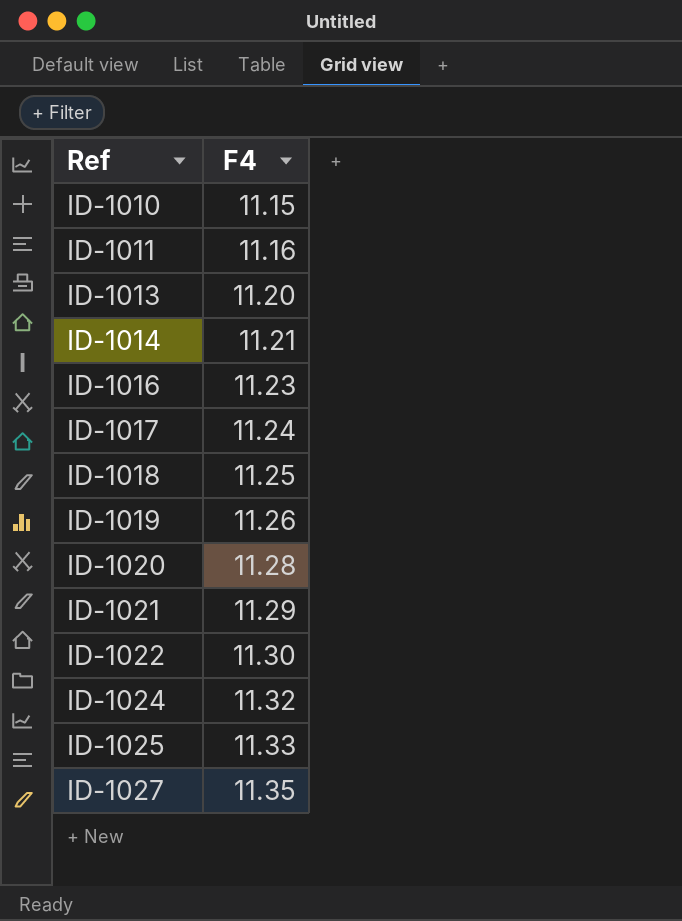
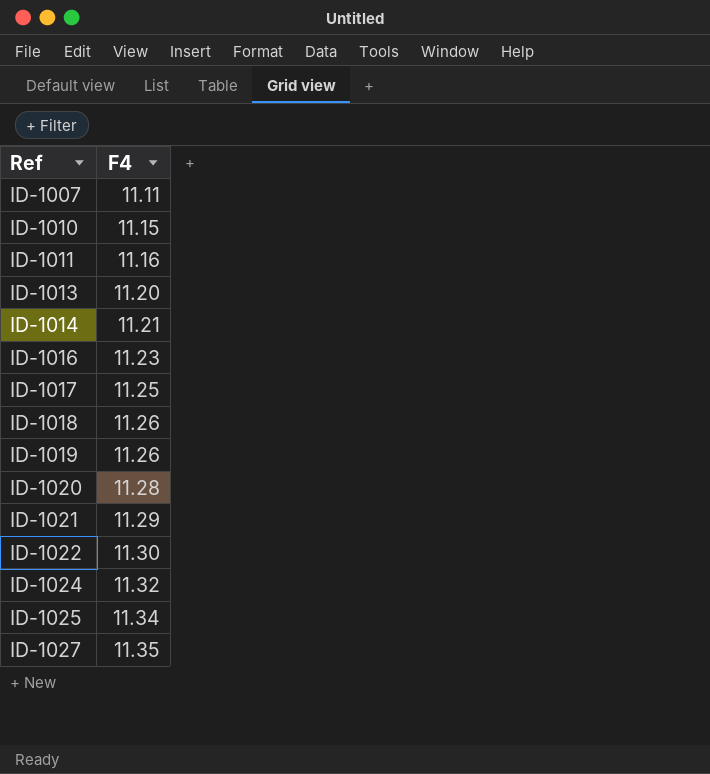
row ID-1007: none -> 11.11
ID-1017 | F4: 11.24 -> 11.25
ID-1018 | F4: 11.25 -> 11.26
ID-1025 | F4: 11.33 -> 11.34

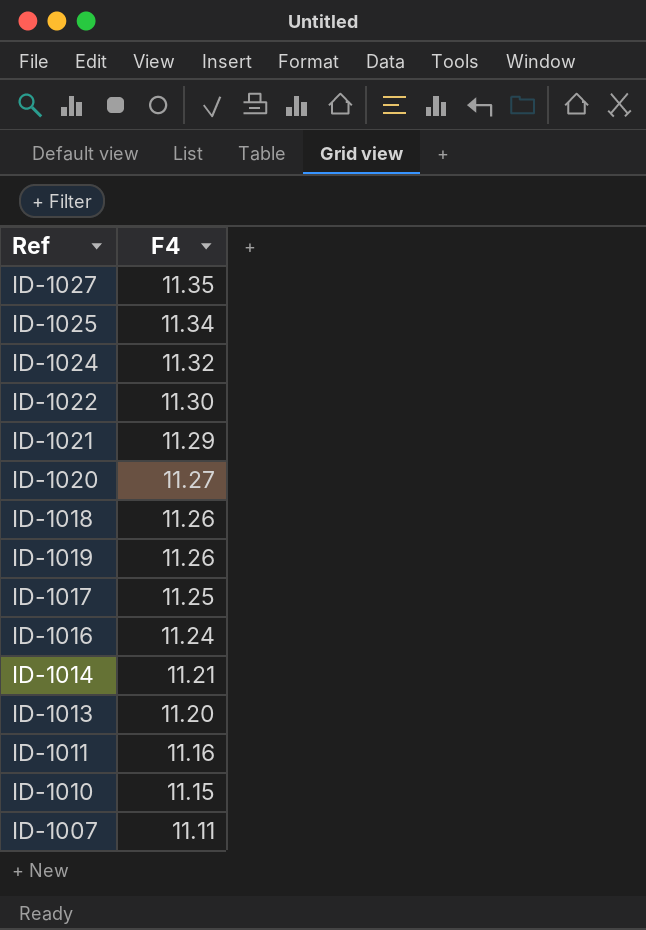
row order: Ref ascending -> F4 descending
ID-1020 | F4: 11.28 -> 11.27
ID-1016 | F4: 11.23 -> 11.24

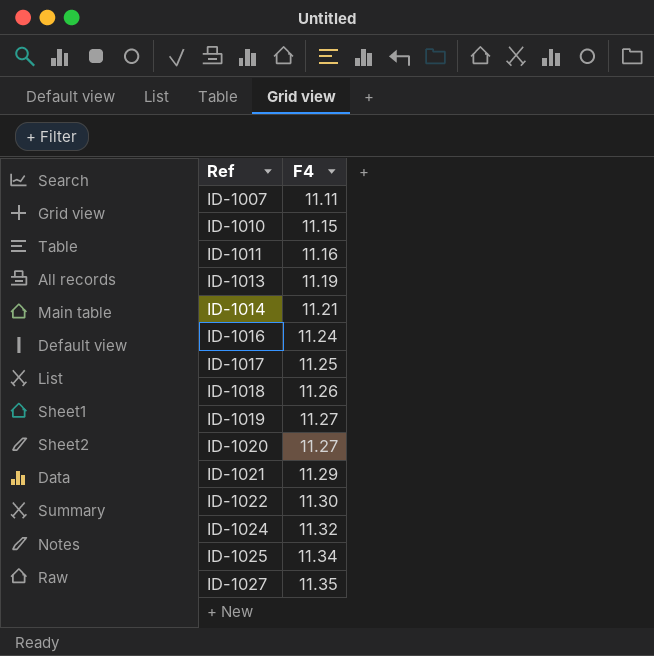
row order: F4 descending -> Ref ascending
ID-1013 | F4: 11.20 -> 11.19
ID-1019 | F4: 11.26 -> 11.27

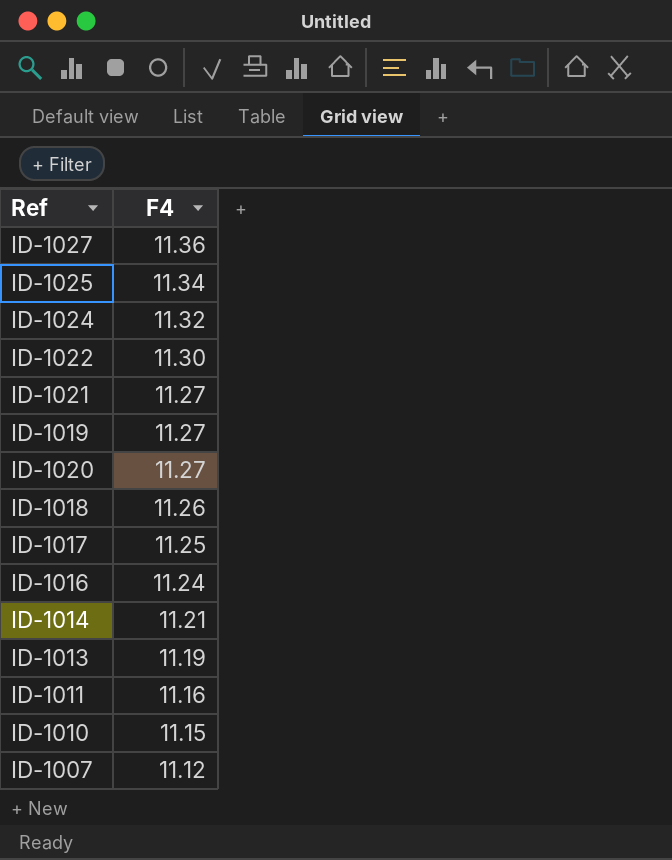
row order: Ref ascending -> F4 descending
ID-1027 | F4: 11.35 -> 11.36
ID-1021 | F4: 11.29 -> 11.27
ID-1007 | F4: 11.11 -> 11.12

